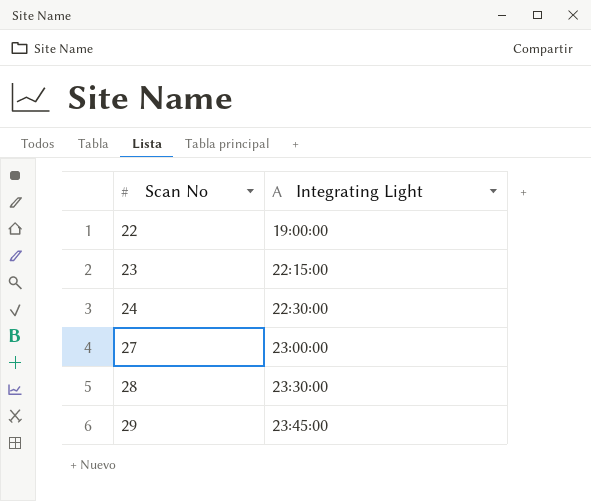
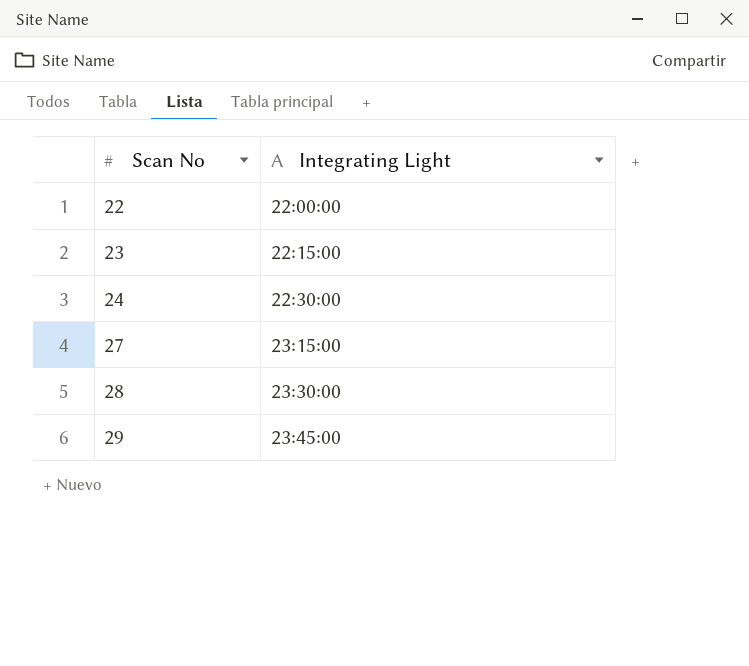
22 | Integrating Light: 19:00:00 -> 22:00:00
27 | Integrating Light: 23:00:00 -> 23:15:00

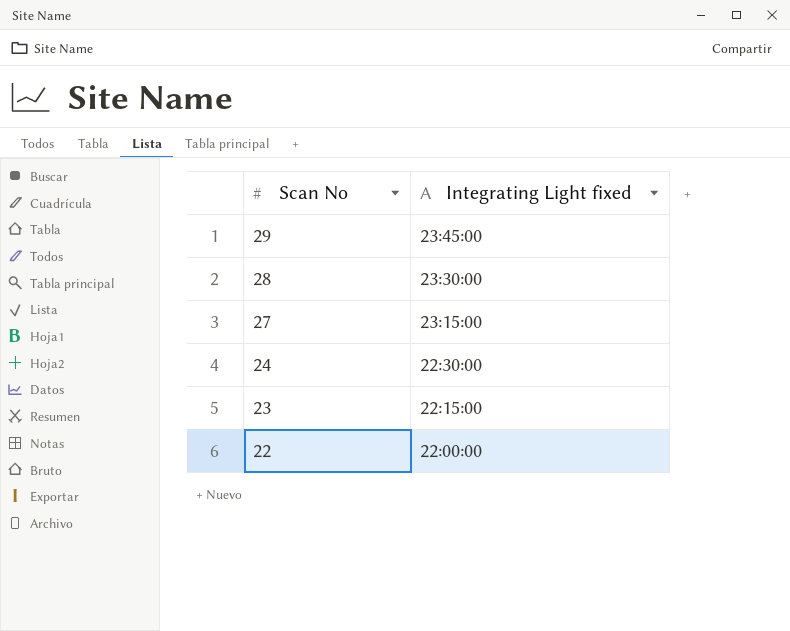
row order: Scan No ascending -> Scan No descending
column name: Integrating Light -> Integrating Light fixed

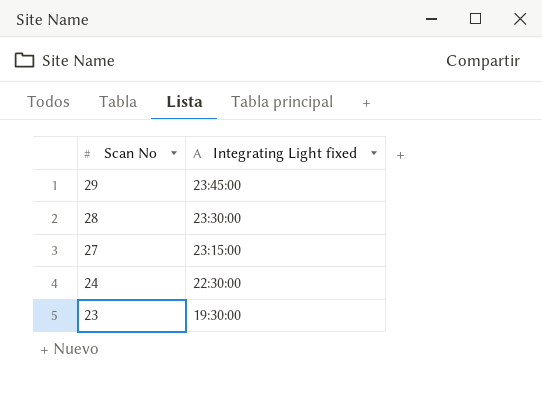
row 22: 22:00:00 -> none
23 | Integrating Light fixed: 22:15:00 -> 19:30:00

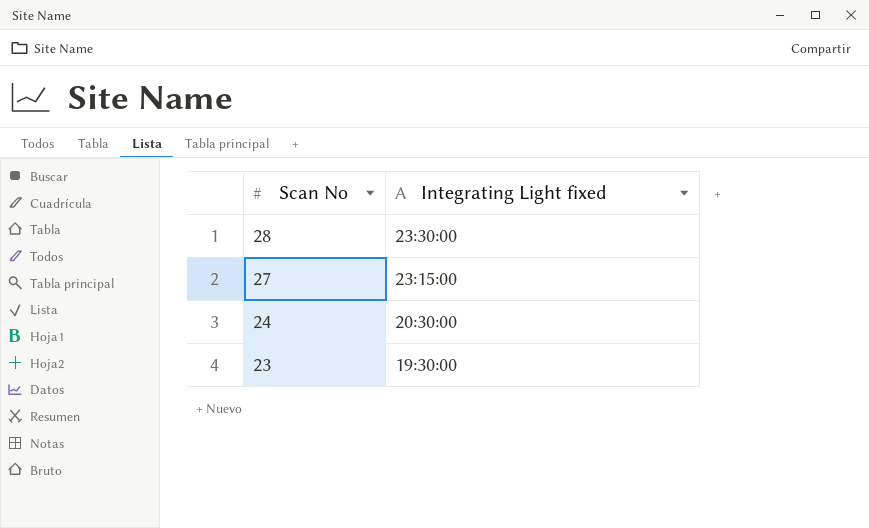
row 29: 23:45:00 -> none
24 | Integrating Light fixed: 22:30:00 -> 20:30:00

